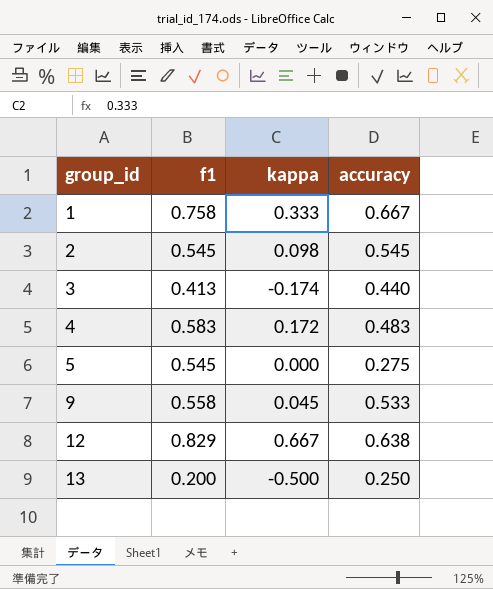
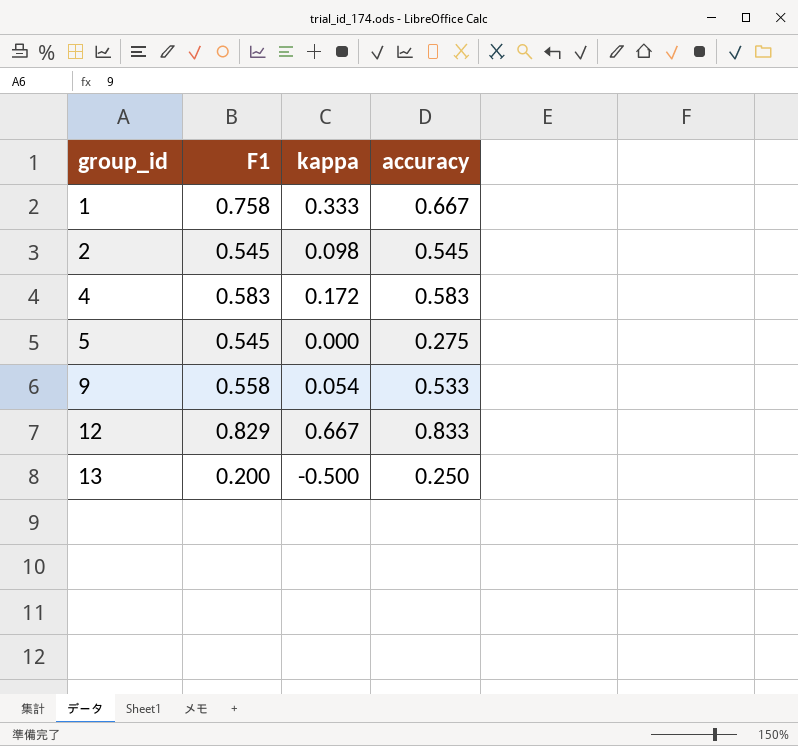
column name: f1 -> F1
row 3: 0.413 | -0.174 | 0.440 -> none
4 | accuracy: 0.483 -> 0.583
9 | kappa: 0.045 -> 0.054
12 | accuracy: 0.638 -> 0.833

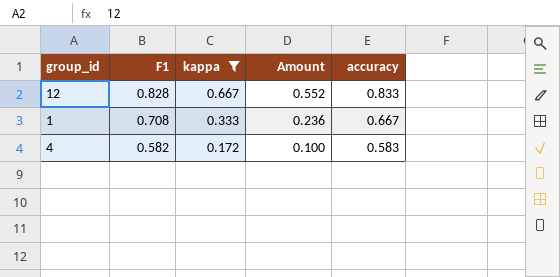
filter: none -> kappa >= 0.172
row order: group_id ascending -> F1 descending
column Amount | formula: none -> [F1] * [kappa]
12 | F1: 0.829 -> 0.828
1 | F1: 0.758 -> 0.708
4 | F1: 0.583 -> 0.582

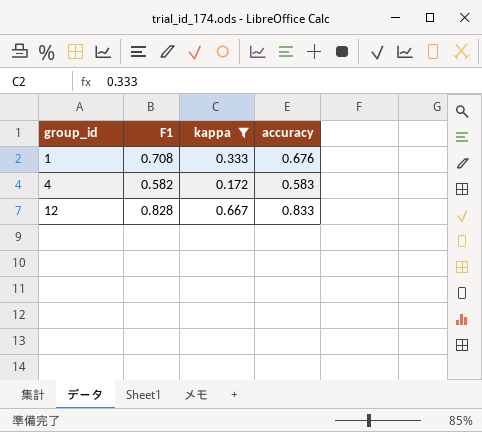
row order: F1 descending -> group_id ascending
column Amount | formula: [F1] * [kappa] -> none
1 | accuracy: 0.667 -> 0.676

